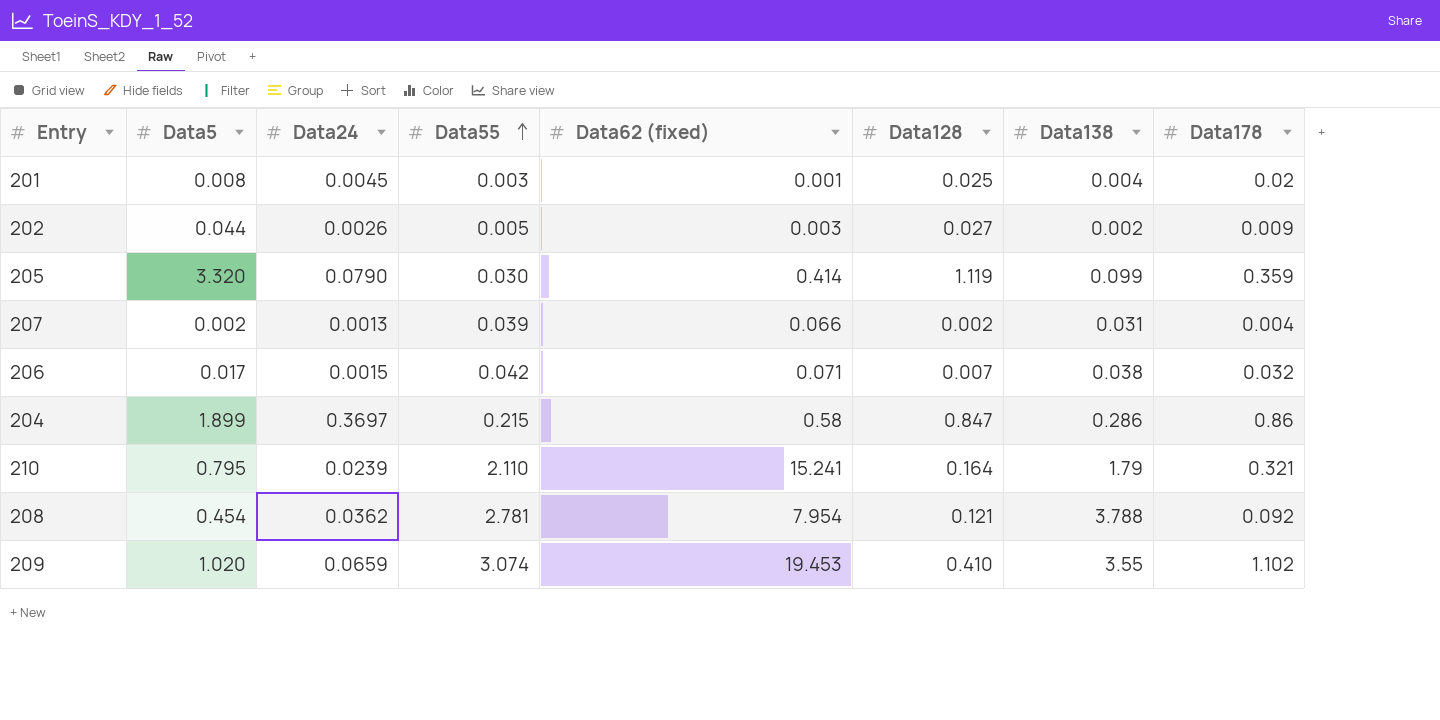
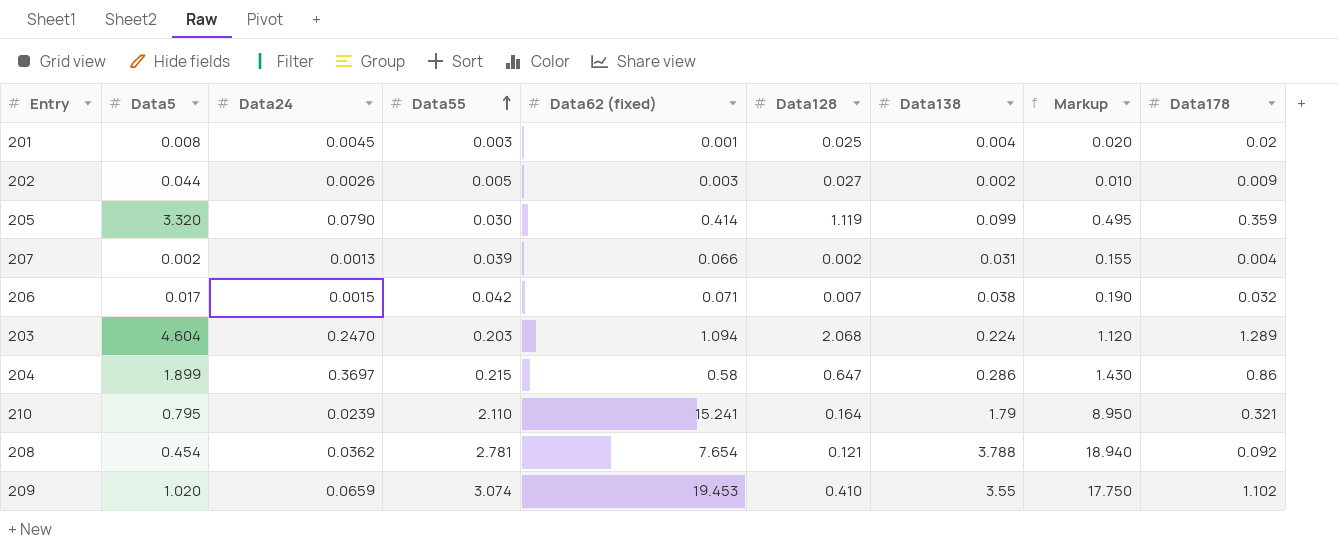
column Markup | formula: none -> [Data138] * 5
row 203: none -> 4.604 | 0.2470 | 0.203 | 1.094 | 2.068 | 0.224 | 1.120 | 1.289
204 | Data128: 0.847 -> 0.647
208 | Data62 (fixed): 7.954 -> 7.654

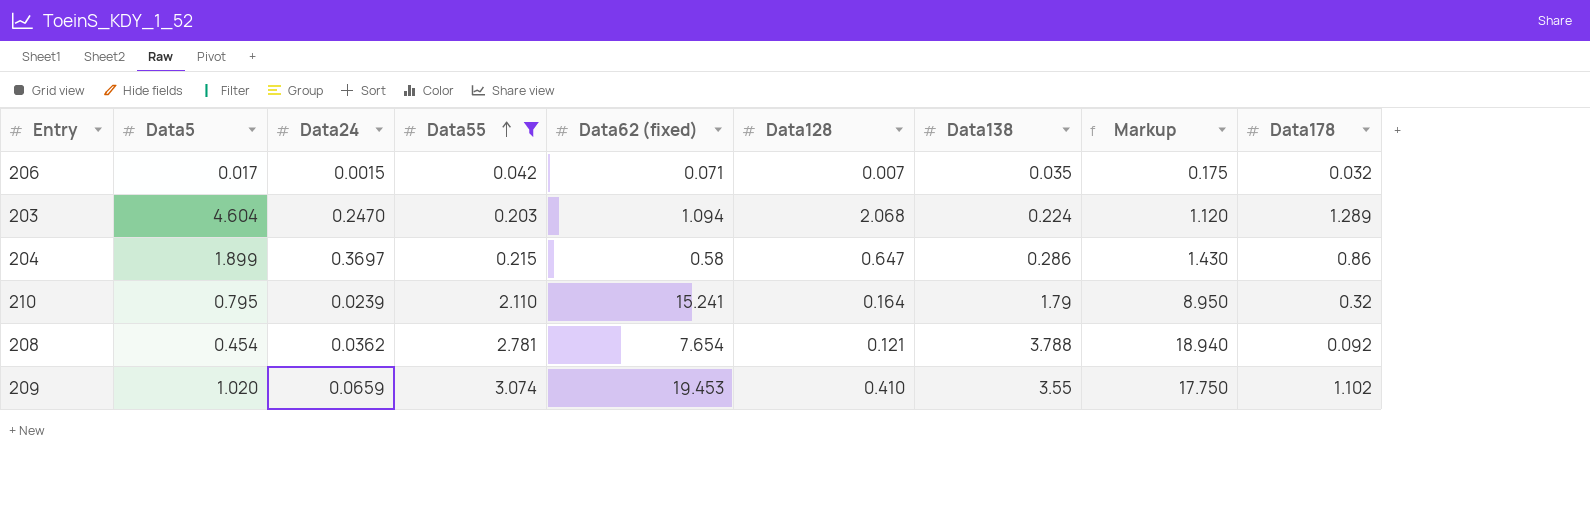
filter: none -> Data55 >= 0.042
206 | Data138: 0.038 -> 0.035
206 | Markup: 0.190 -> 0.175
210 | Data178: 0.321 -> 0.32

